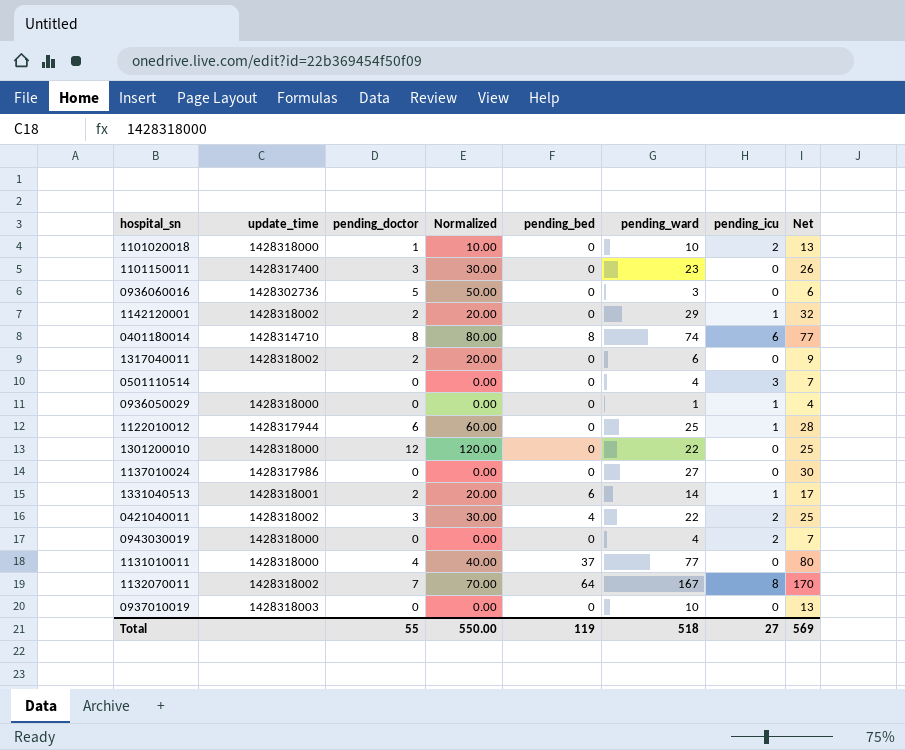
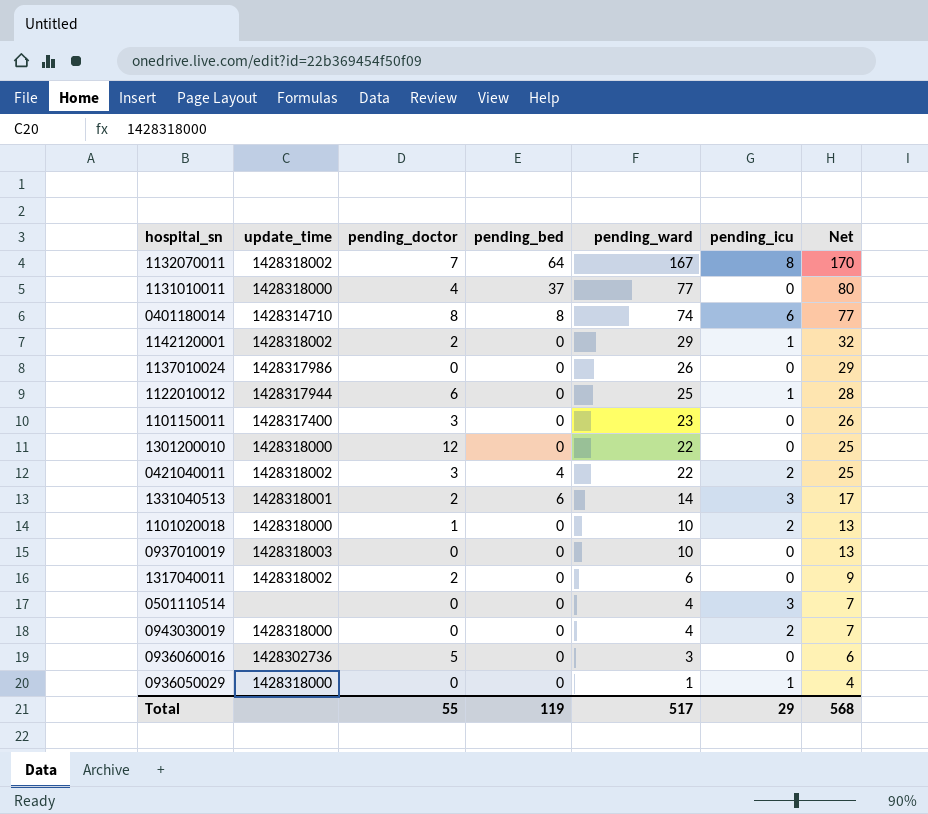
row order: none -> pending_ward descending
column Normalized | formula: [pending_doctor] * 10 -> none
1137010024 | pending_ward: 27 -> 26
1137010024 | Net: 30 -> 29
1331040513 | pending_icu: 1 -> 3
Total | pending_ward: 518 -> 517
Total | pending_icu: 27 -> 29
Total | Net: 569 -> 568

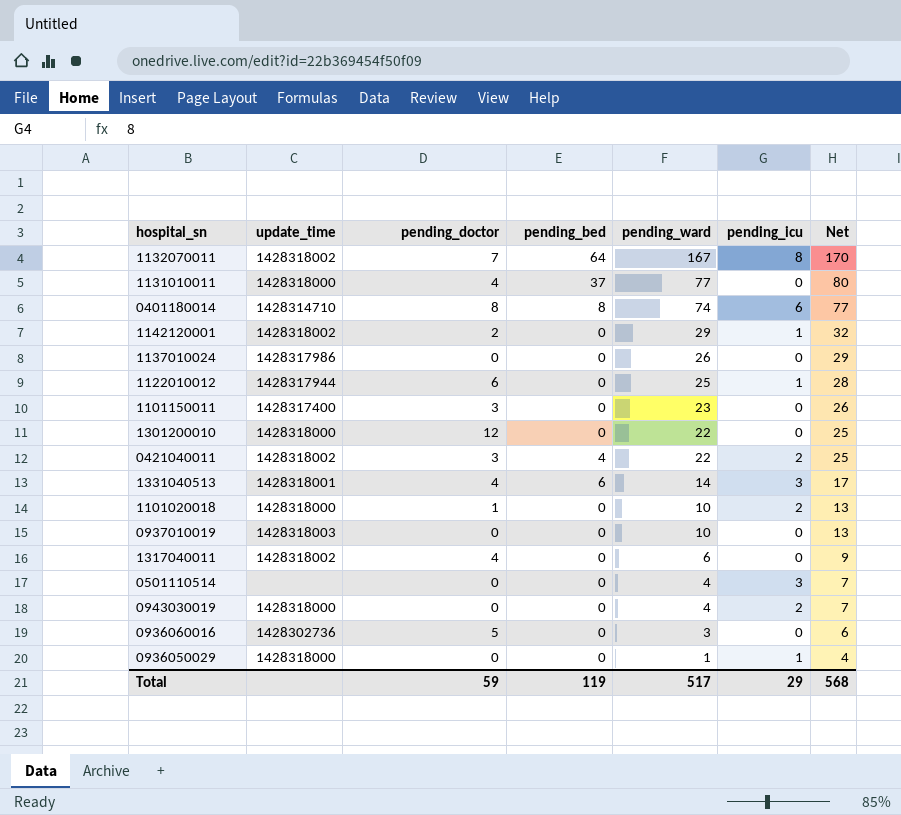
1331040513 | pending_doctor: 2 -> 4
1317040011 | pending_doctor: 2 -> 4
Total | pending_doctor: 55 -> 59

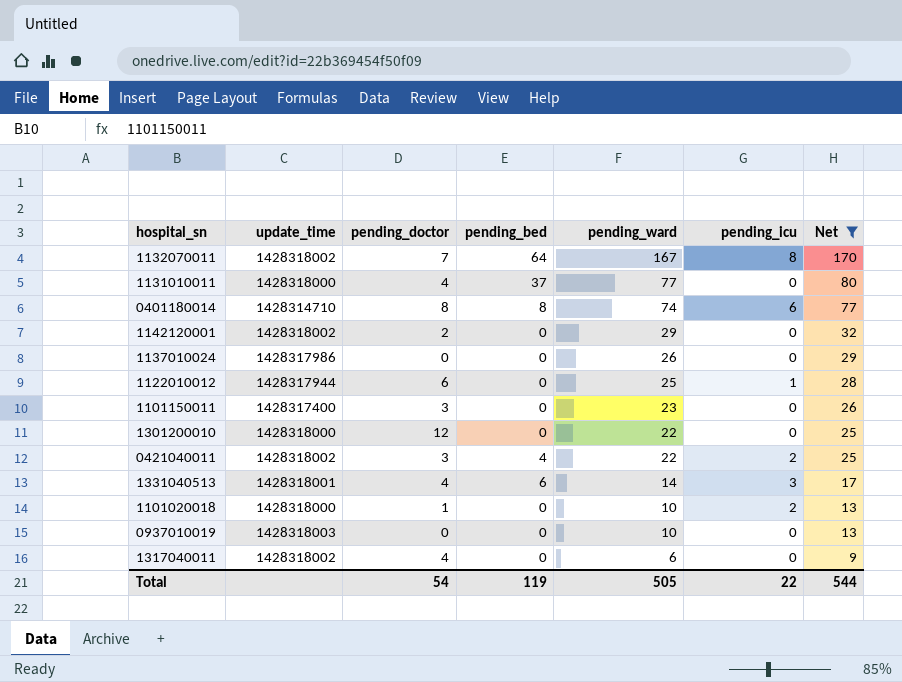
filter: none -> Net >= 9
1142120001 | pending_icu: 1 -> 0
Total | pending_doctor: 59 -> 54
Total | pending_ward: 517 -> 505
Total | pending_icu: 29 -> 22
Total | Net: 568 -> 544

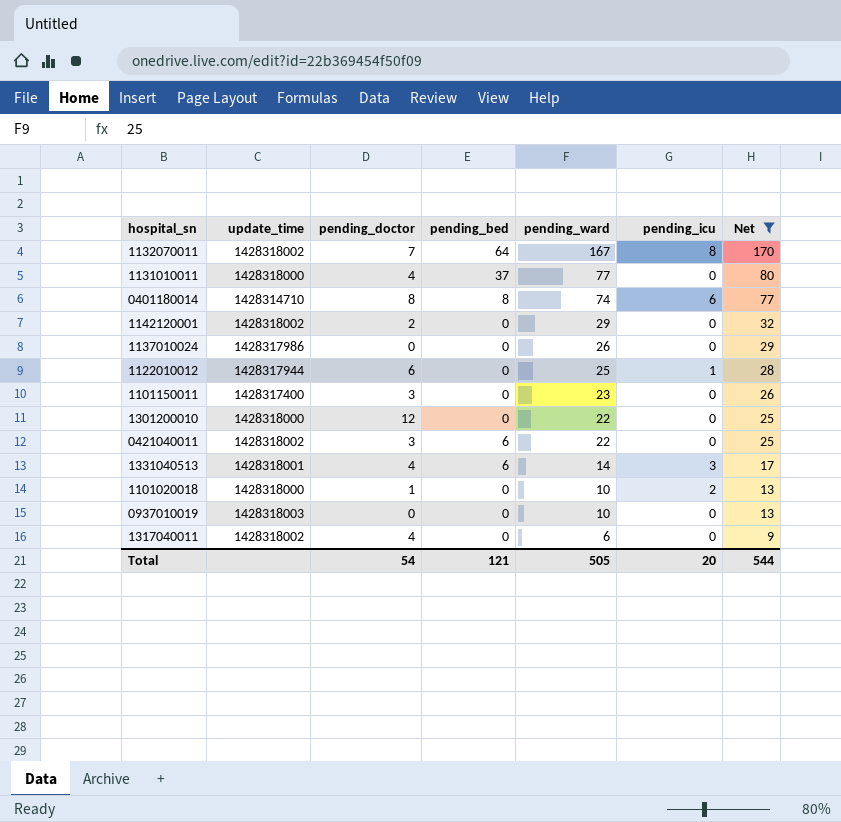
0421040011 | pending_bed: 4 -> 6
0421040011 | pending_icu: 2 -> 0
Total | pending_bed: 119 -> 121
Total | pending_icu: 22 -> 20

